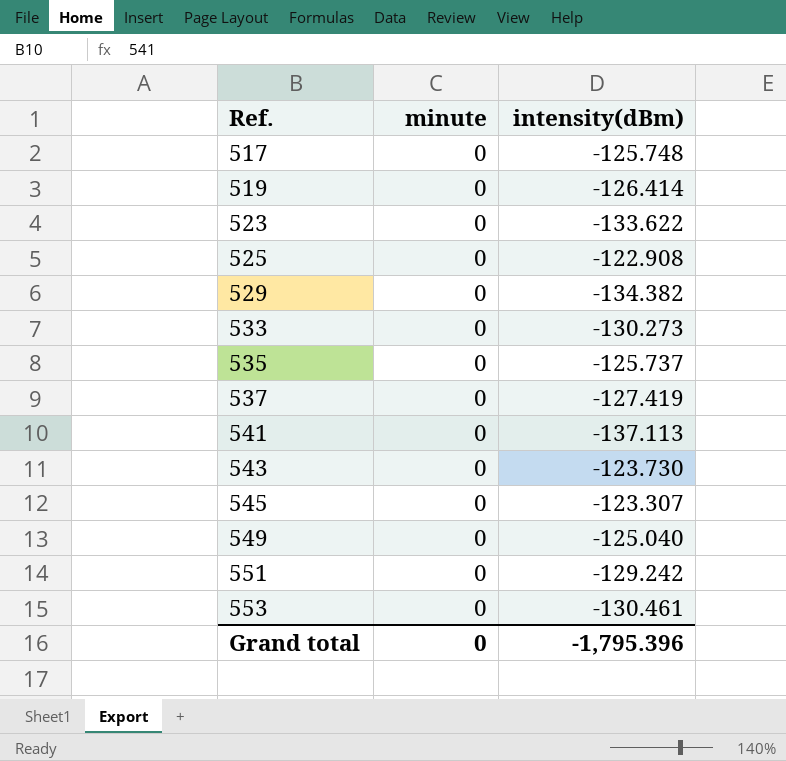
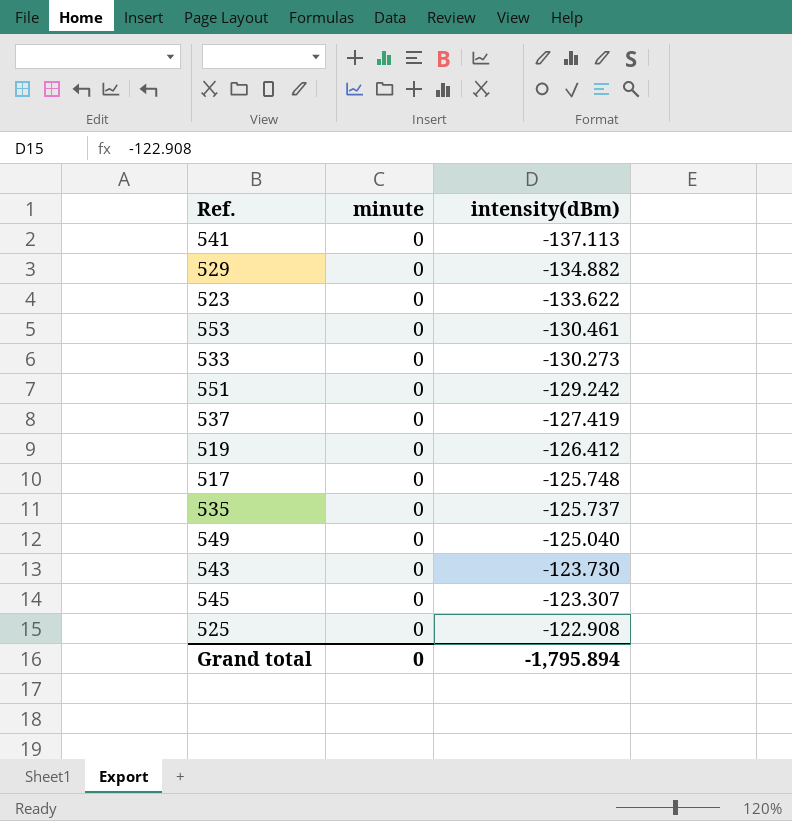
row order: Ref. ascending -> intensity(dBm) ascending
529 | intensity(dBm): -134.382 -> -134.882
519 | intensity(dBm): -126.414 -> -126.412
Grand total | intensity(dBm): -1,795.396 -> -1,795.894

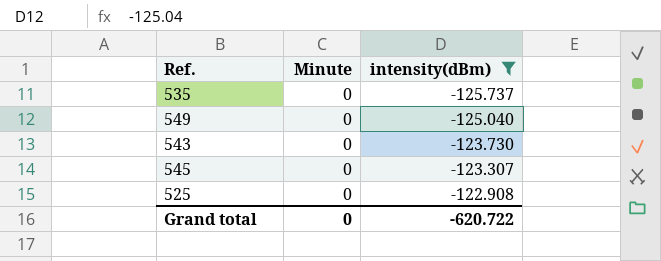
filter: none -> intensity(dBm) >= -125.737
column name: minute -> Minute
Grand total | intensity(dBm): -1,795.894 -> -620.722

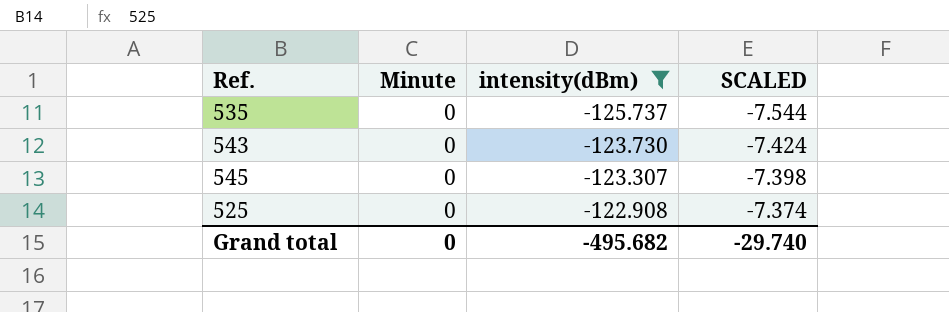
column SCALED | formula: none -> [intensity(dBm)] * 0.06
row 549: 0 | -125.040 -> none
Grand total | intensity(dBm): -620.722 -> -495.682

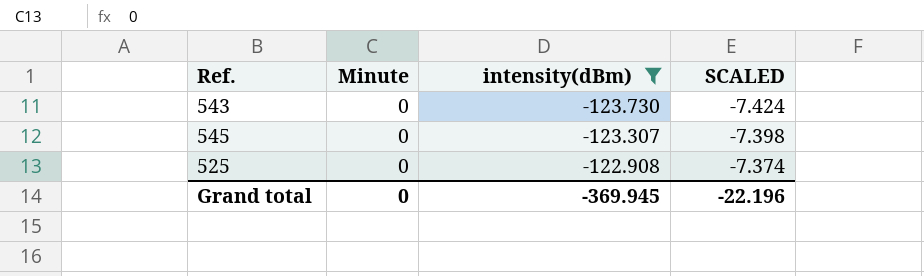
row 535: 0 | -125.737 | -7.544 -> none
Grand total | intensity(dBm): -495.682 -> -369.945
Grand total | SCALED: -29.740 -> -22.196

